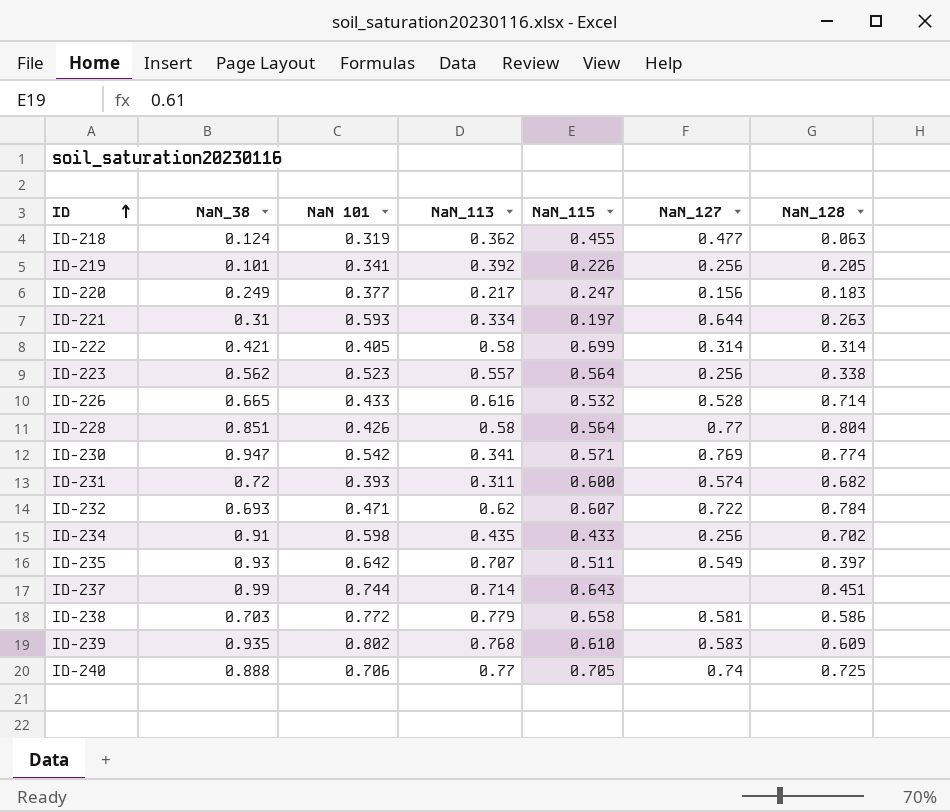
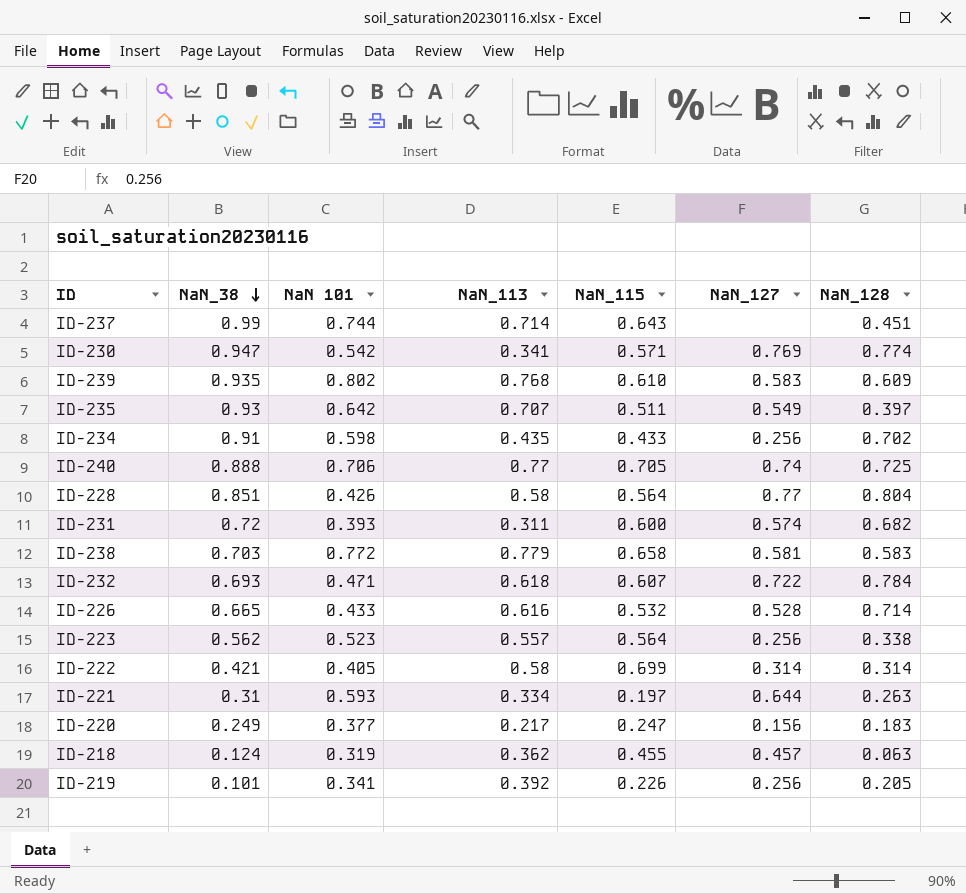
row order: ID ascending -> NaN_38 descending
ID-238 | NaN_128: 0.586 -> 0.583
ID-232 | NaN_113: 0.62 -> 0.618
ID-218 | NaN_127: 0.477 -> 0.457

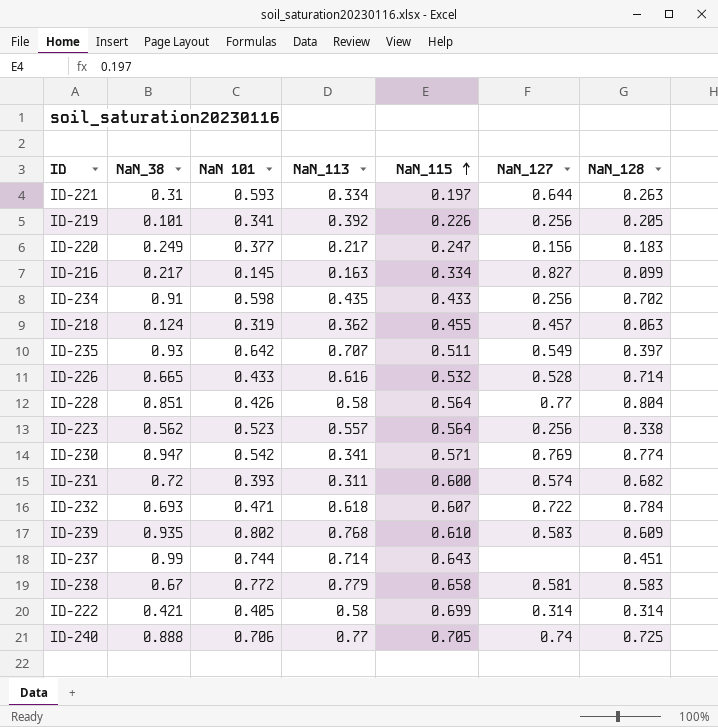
row order: NaN_38 descending -> NaN_115 ascending
row ID-216: none -> 0.217 | 0.145 | 0.163 | 0.334 | 0.827 | 0.099
ID-238 | NaN_38: 0.703 -> 0.67

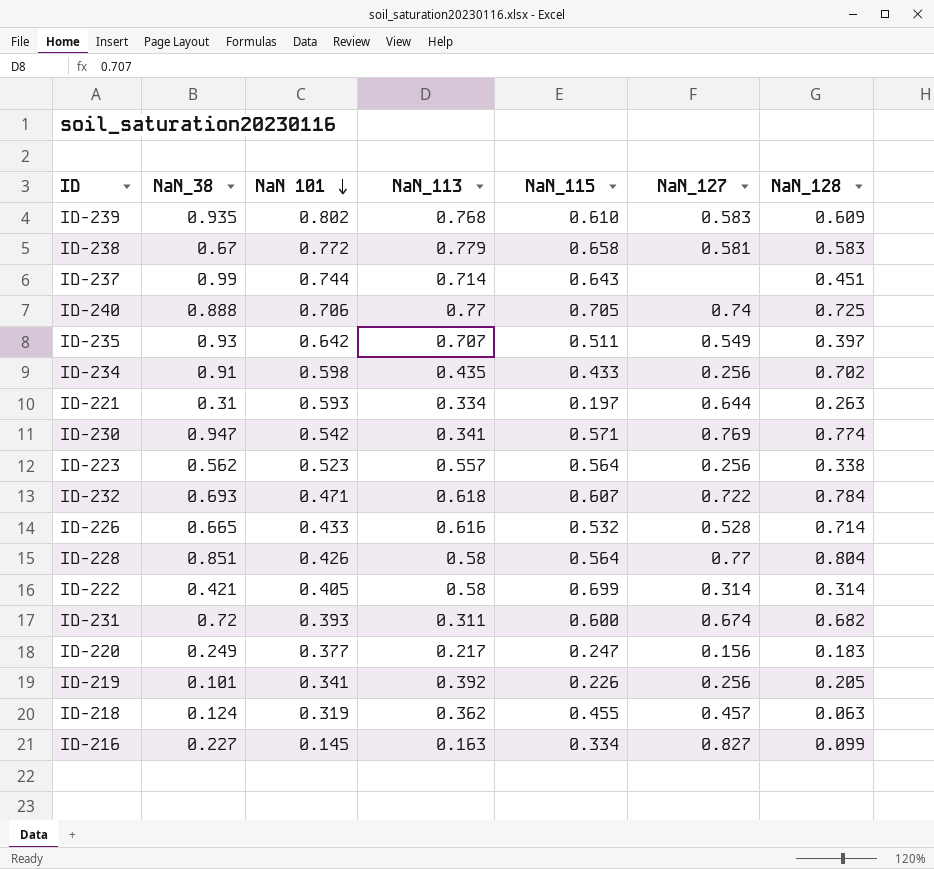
row order: NaN_115 ascending -> NaN 101 descending
ID-231 | NaN_127: 0.574 -> 0.674
ID-216 | NaN_38: 0.217 -> 0.227

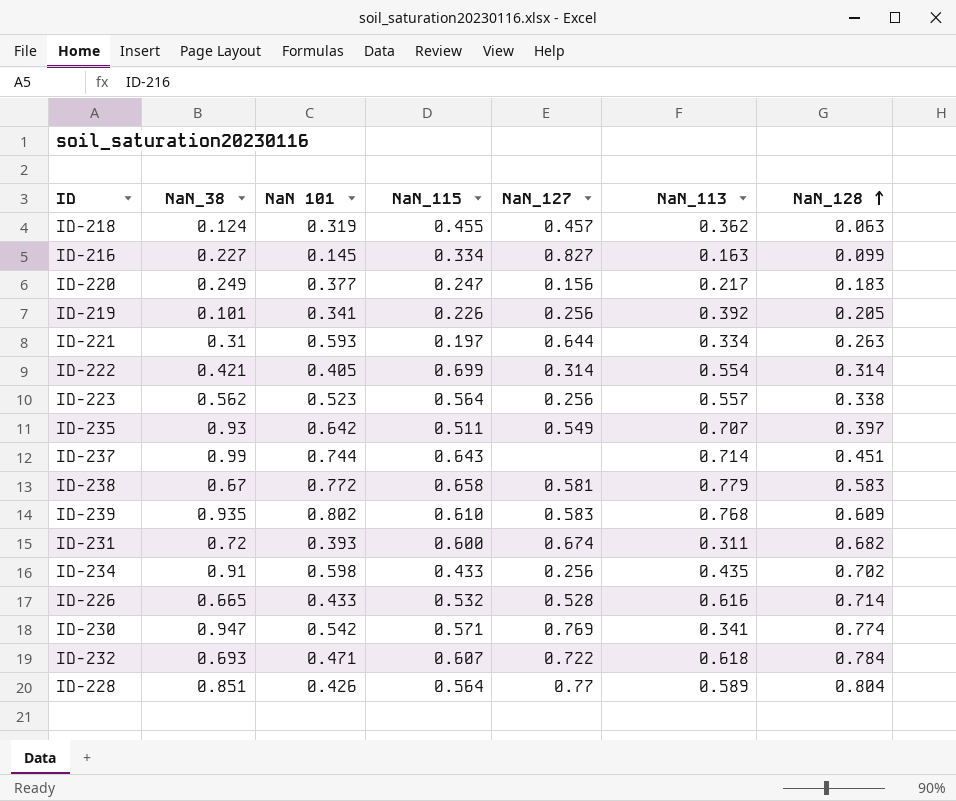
row order: NaN 101 descending -> NaN_128 ascending
column NaN_113 | position: 4 -> 6
row ID-240: 0.888 | 0.706 | 0.77 | 0.705 | 0.74 | 0.725 -> none
ID-222 | NaN_113: 0.58 -> 0.554
ID-228 | NaN_113: 0.58 -> 0.589

